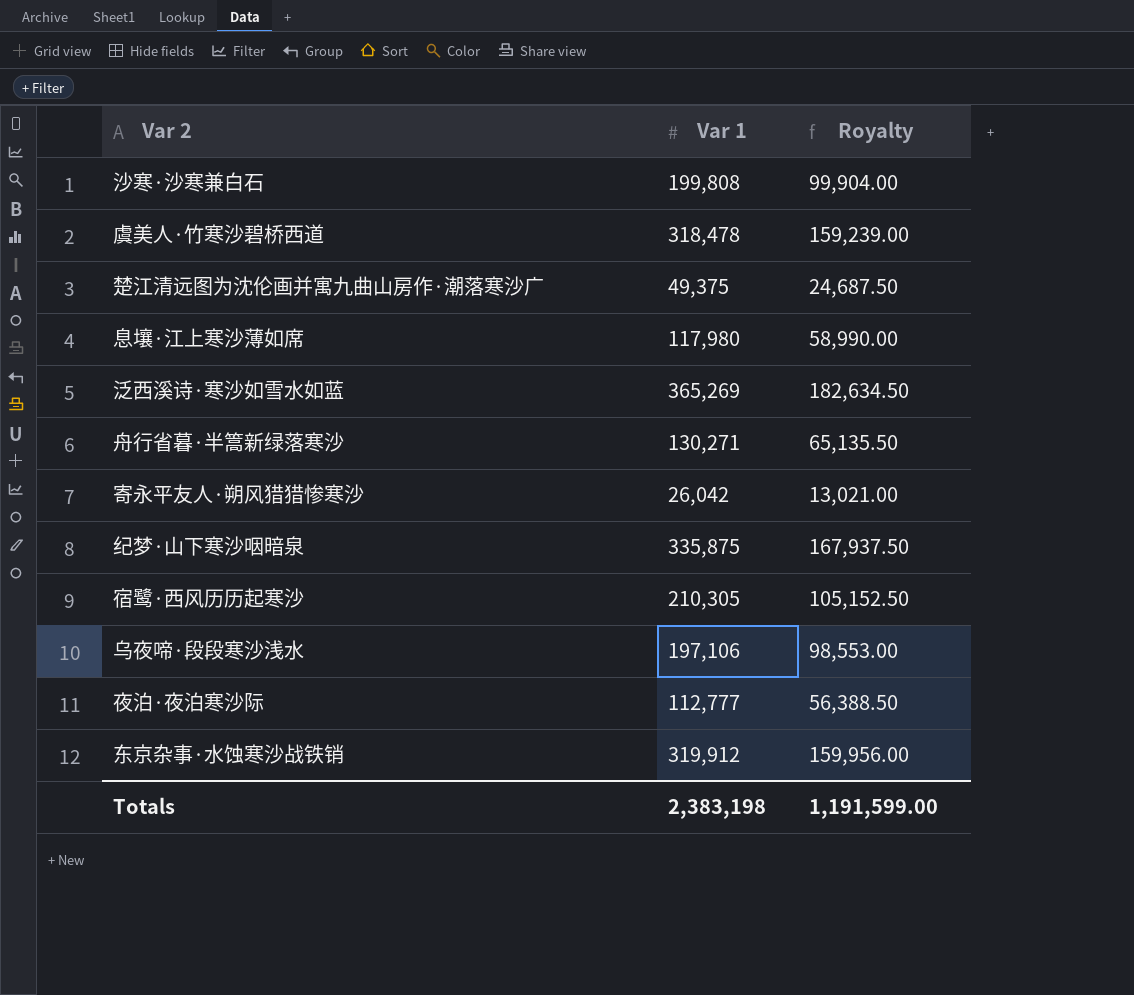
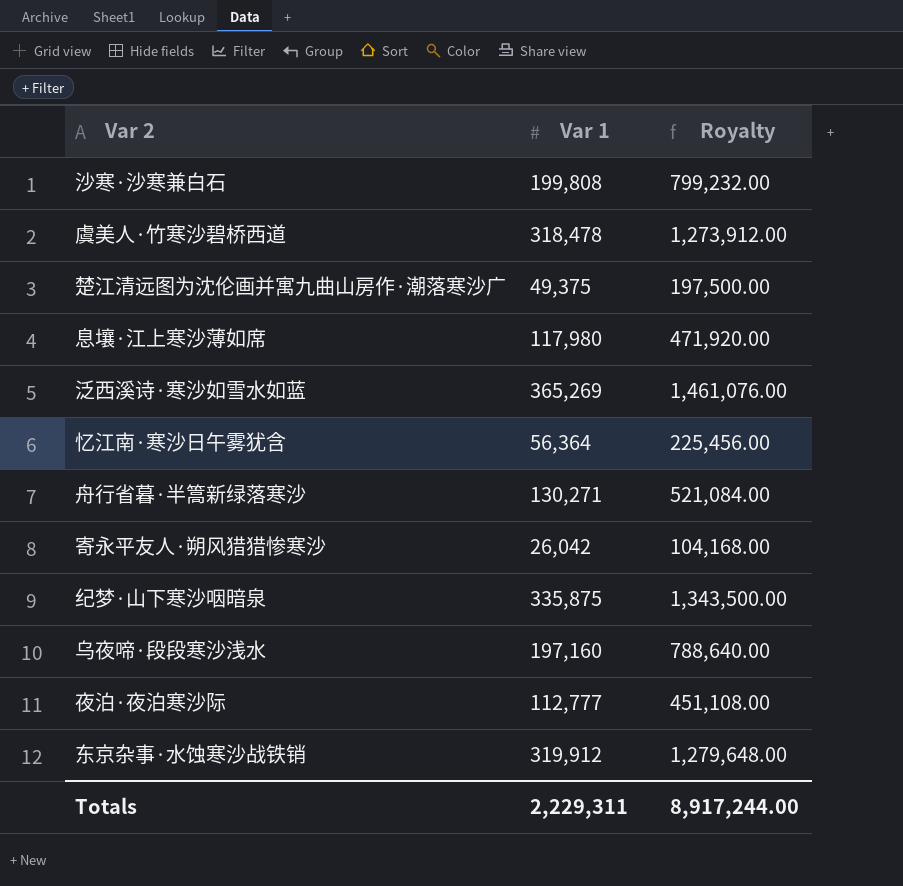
column Royalty | formula: [Var 1] * 0.5 -> [Var 1] * 4
row 宿鹭·西风历历起寒沙: 210,305 | 105,152.50 -> none
row 忆江南·寒沙日午雾犹含: none -> 56,364 | 225,456.00
乌夜啼·段段寒沙浅水 | Var 1: 197,106 -> 197,160
Totals | Var 1: 2,383,198 -> 2,229,311
Totals | Royalty: 1,191,599.00 -> 8,917,244.00

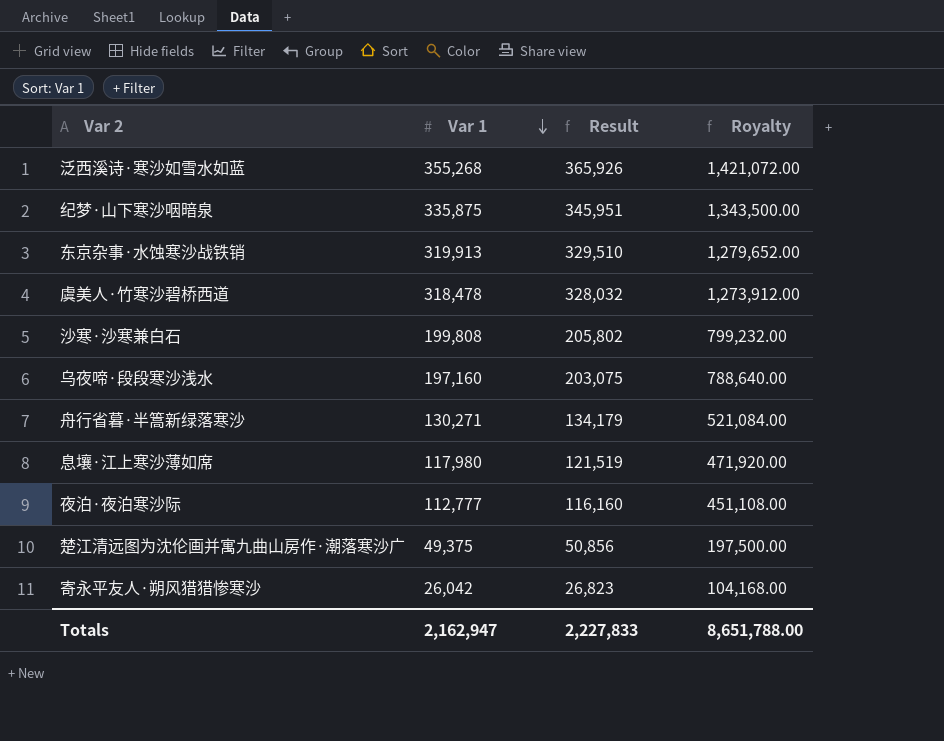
row order: none -> Var 1 descending
column Result | formula: none -> [Var 1] * 1.03
row 忆江南·寒沙日午雾犹含: 56,364 | 225,456.00 -> none
泛西溪诗·寒沙如雪水如蓝 | Var 1: 365,269 -> 355,268
泛西溪诗·寒沙如雪水如蓝 | Royalty: 1,461,076.00 -> 1,421,072.00
东京杂事·水蚀寒沙战铁销 | Var 1: 319,912 -> 319,913
东京杂事·水蚀寒沙战铁销 | Royalty: 1,279,648.00 -> 1,279,652.00
Totals | Var 1: 2,229,311 -> 2,162,947
Totals | Royalty: 8,917,244.00 -> 8,651,788.00

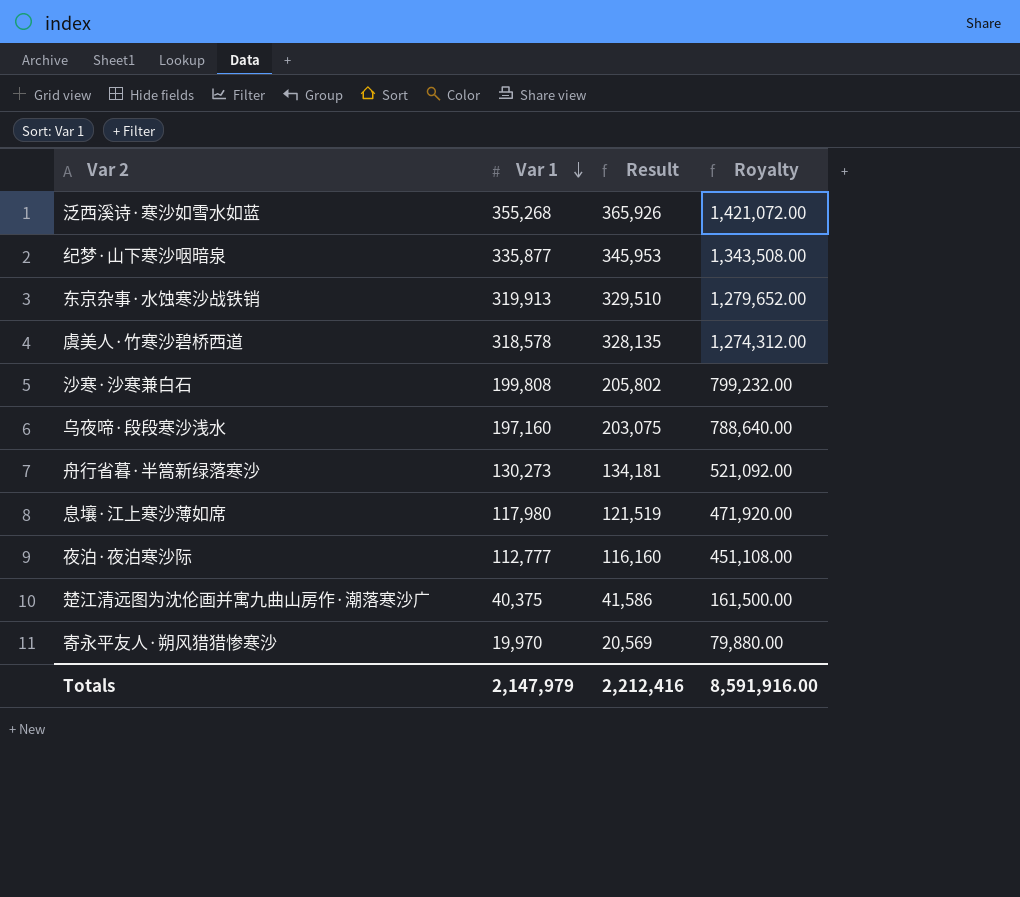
纪梦·山下寒沙咽暗泉 | Var 1: 335,875 -> 335,877
纪梦·山下寒沙咽暗泉 | Result: 345,951 -> 345,953
纪梦·山下寒沙咽暗泉 | Royalty: 1,343,500.00 -> 1,343,508.00
虞美人·竹寒沙碧桥西道 | Var 1: 318,478 -> 318,578
虞美人·竹寒沙碧桥西道 | Result: 328,032 -> 328,135
虞美人·竹寒沙碧桥西道 | Royalty: 1,273,912.00 -> 1,274,312.00
舟行省暮·半篙新绿落寒沙 | Var 1: 130,271 -> 130,273
舟行省暮·半篙新绿落寒沙 | Result: 134,179 -> 134,181
舟行省暮·半篙新绿落寒沙 | Royalty: 521,084.00 -> 521,092.00
楚江清远图为沈伦画并寓九曲山房作·潮落寒沙广 | Var 1: 49,375 -> 40,375
楚江清远图为沈伦画并寓九曲山房作·潮落寒沙广 | Result: 50,856 -> 41,586
楚江清远图为沈伦画并寓九曲山房作·潮落寒沙广 | Royalty: 197,500.00 -> 161,500.00
寄永平友人·朔风猎猎惨寒沙 | Var 1: 26,042 -> 19,970
寄永平友人·朔风猎猎惨寒沙 | Result: 26,823 -> 20,569
寄永平友人·朔风猎猎惨寒沙 | Royalty: 104,168.00 -> 79,880.00
Totals | Var 1: 2,162,947 -> 2,147,979
Totals | Result: 2,227,833 -> 2,212,416
Totals | Royalty: 8,651,788.00 -> 8,591,916.00

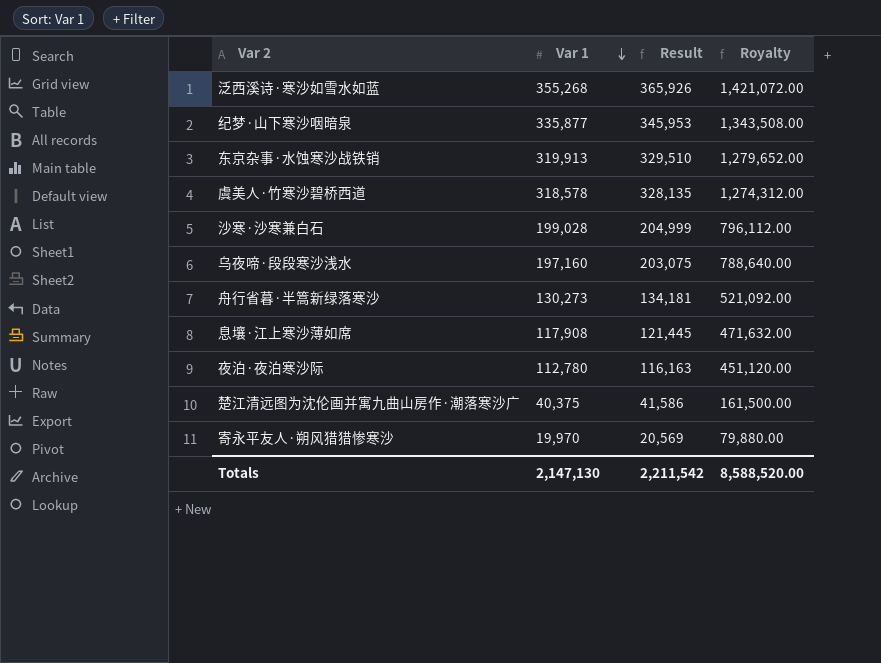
沙寒·沙寒兼白石 | Var 1: 199,808 -> 199,028
沙寒·沙寒兼白石 | Result: 205,802 -> 204,999
沙寒·沙寒兼白石 | Royalty: 799,232.00 -> 796,112.00
息壤·江上寒沙薄如席 | Var 1: 117,980 -> 117,908
息壤·江上寒沙薄如席 | Result: 121,519 -> 121,445
息壤·江上寒沙薄如席 | Royalty: 471,920.00 -> 471,632.00
夜泊·夜泊寒沙际 | Var 1: 112,777 -> 112,780
夜泊·夜泊寒沙际 | Result: 116,160 -> 116,163
夜泊·夜泊寒沙际 | Royalty: 451,108.00 -> 451,120.00
Totals | Var 1: 2,147,979 -> 2,147,130
Totals | Result: 2,212,416 -> 2,211,542
Totals | Royalty: 8,591,916.00 -> 8,588,520.00

